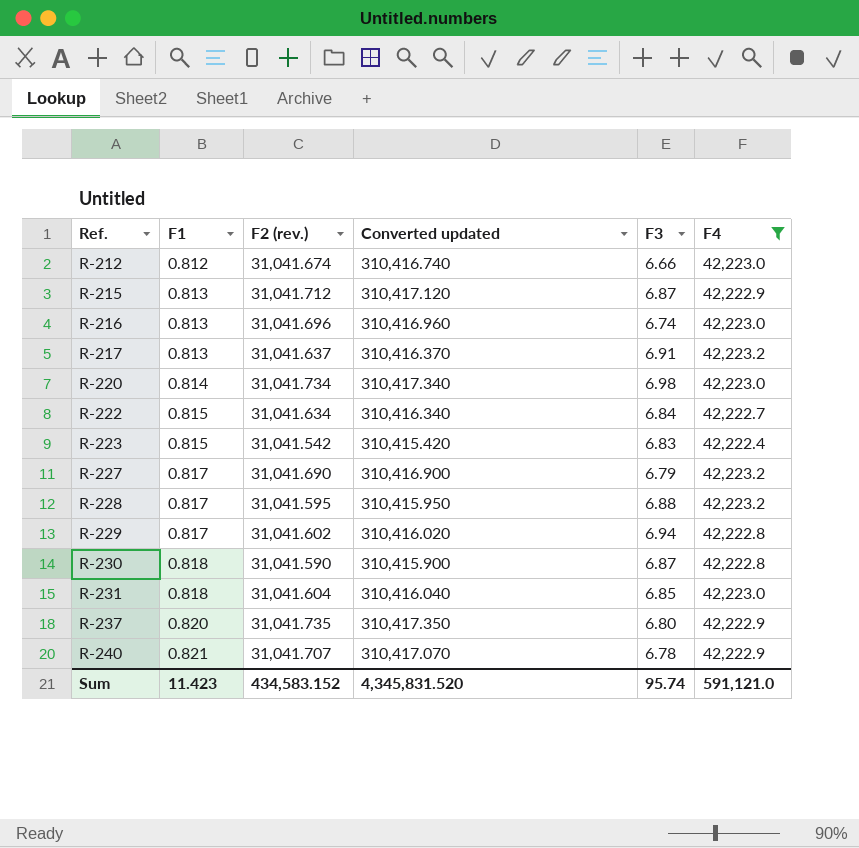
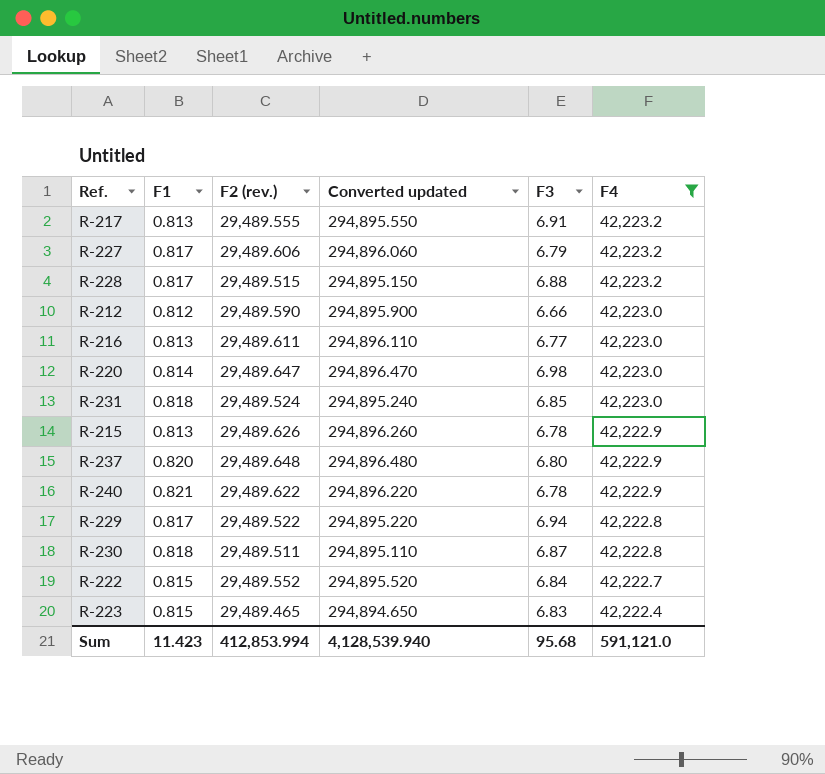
row order: Ref. ascending -> F4 descending
R-217 | F2 (rev.): 31,041.637 -> 29,489.555
R-217 | Converted updated: 310,416.370 -> 294,895.550
R-227 | F2 (rev.): 31,041.690 -> 29,489.606
R-227 | Converted updated: 310,416.900 -> 294,896.060
R-228 | F2 (rev.): 31,041.595 -> 29,489.515
R-228 | Converted updated: 310,415.950 -> 294,895.150
R-212 | F2 (rev.): 31,041.674 -> 29,489.590
R-212 | Converted updated: 310,416.740 -> 294,895.900
R-216 | F2 (rev.): 31,041.696 -> 29,489.611
R-216 | Converted updated: 310,416.960 -> 294,896.110
R-216 | F3: 6.74 -> 6.77
R-220 | F2 (rev.): 31,041.734 -> 29,489.647
R-220 | Converted updated: 310,417.340 -> 294,896.470
R-231 | F2 (rev.): 31,041.604 -> 29,489.524
R-231 | Converted updated: 310,416.040 -> 294,895.240
R-215 | F2 (rev.): 31,041.712 -> 29,489.626
R-215 | Converted updated: 310,417.120 -> 294,896.260
R-215 | F3: 6.87 -> 6.78
R-237 | F2 (rev.): 31,041.735 -> 29,489.648
R-237 | Converted updated: 310,417.350 -> 294,896.480
R-240 | F2 (rev.): 31,041.707 -> 29,489.622
R-240 | Converted updated: 310,417.070 -> 294,896.220
R-229 | F2 (rev.): 31,041.602 -> 29,489.522
R-229 | Converted updated: 310,416.020 -> 294,895.220
R-230 | F2 (rev.): 31,041.590 -> 29,489.511
R-230 | Converted updated: 310,415.900 -> 294,895.110
R-222 | F2 (rev.): 31,041.634 -> 29,489.552
R-222 | Converted updated: 310,416.340 -> 294,895.520
R-223 | F2 (rev.): 31,041.542 -> 29,489.465
R-223 | Converted updated: 310,415.420 -> 294,894.650
Sum | F2 (rev.): 434,583.152 -> 412,853.994
Sum | Converted updated: 4,345,831.520 -> 4,128,539.940
Sum | F3: 95.74 -> 95.68

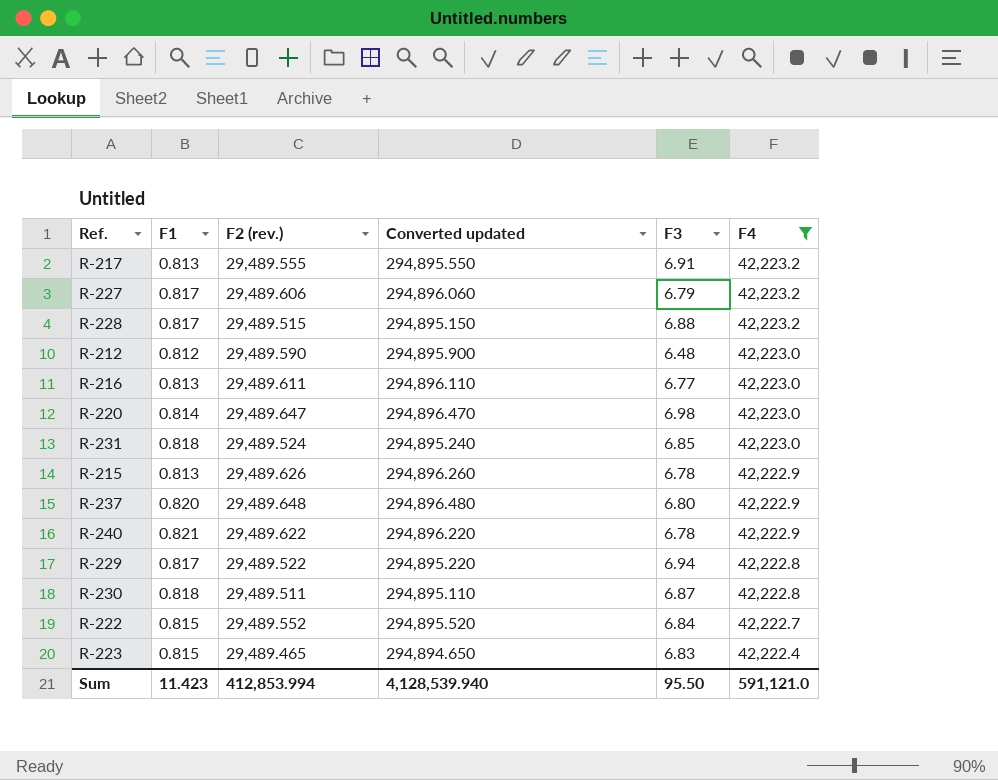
R-212 | F3: 6.66 -> 6.48
Sum | F3: 95.68 -> 95.50

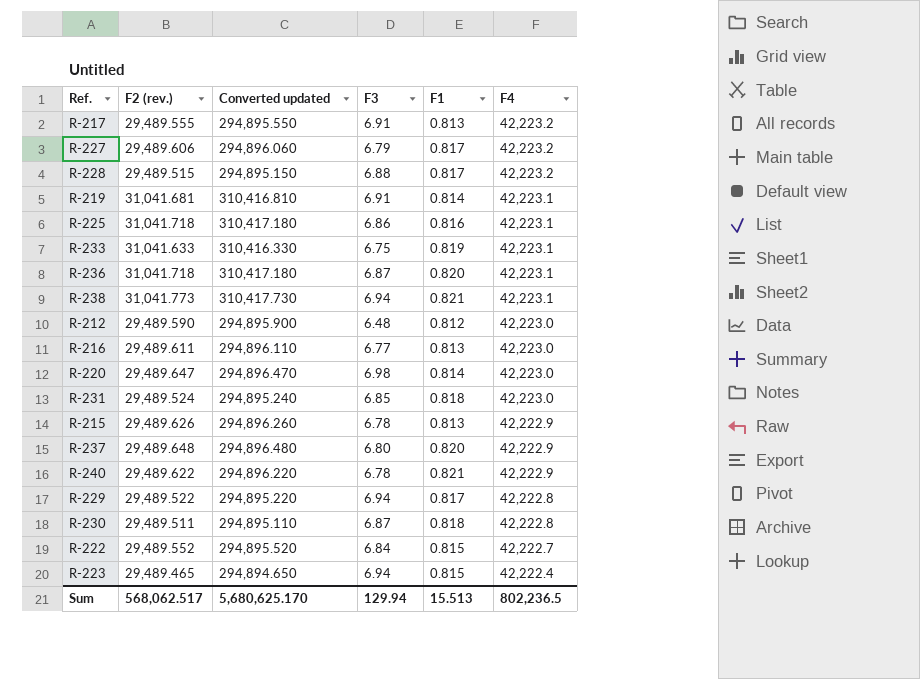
filter: F4 != 42,223.1 -> none
column F1 | position: 2 -> 5
R-223 | F3: 6.83 -> 6.94
Sum | F2 (rev.): 412,853.994 -> 568,062.517
Sum | Converted updated: 4,128,539.940 -> 5,680,625.170
Sum | F3: 95.50 -> 129.94
Sum | F1: 11.423 -> 15.513
Sum | F4: 591,121.0 -> 802,236.5

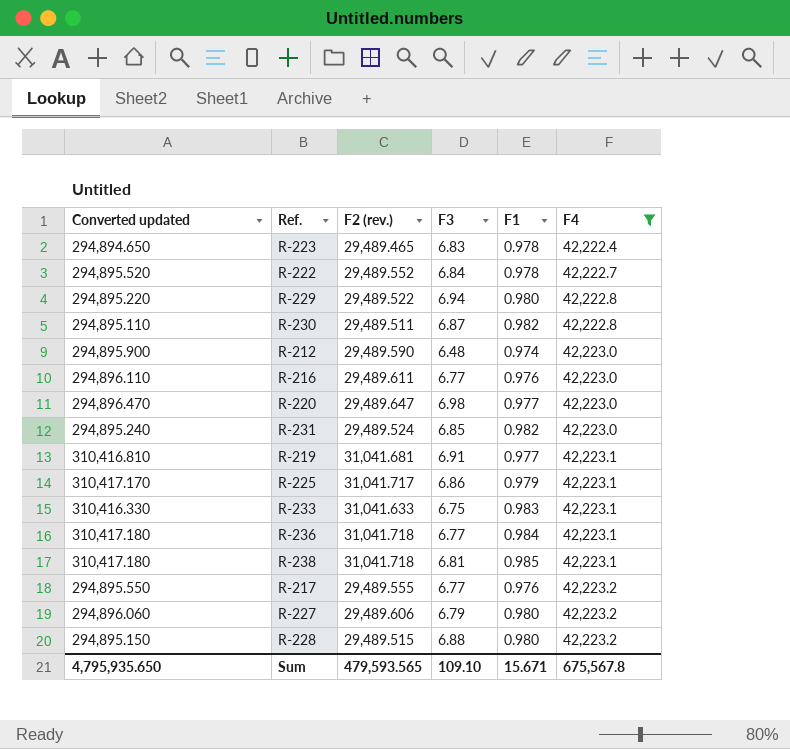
filter: none -> F4 != 42,222.9
row order: F4 descending -> F4 ascending
column Converted updated | position: 3 -> 1
R-223 | F3: 6.94 -> 6.83
R-223 | F1: 0.815 -> 0.978
R-222 | F1: 0.815 -> 0.978
R-229 | F1: 0.817 -> 0.980
R-230 | F1: 0.818 -> 0.982
R-212 | F1: 0.812 -> 0.974
R-216 | F1: 0.813 -> 0.976
R-220 | F1: 0.814 -> 0.977
R-231 | F1: 0.818 -> 0.982
R-219 | F1: 0.814 -> 0.977
R-225 | Converted updated: 310,417.180 -> 310,417.170
R-225 | F2 (rev.): 31,041.718 -> 31,041.717
R-225 | F1: 0.816 -> 0.979
R-233 | F1: 0.819 -> 0.983
R-236 | F3: 6.87 -> 6.77
R-236 | F1: 0.820 -> 0.984
R-238 | Converted updated: 310,417.730 -> 310,417.180
R-238 | F2 (rev.): 31,041.773 -> 31,041.718
R-238 | F3: 6.94 -> 6.81
R-238 | F1: 0.821 -> 0.985
R-217 | F3: 6.91 -> 6.77
R-217 | F1: 0.813 -> 0.976
R-227 | F1: 0.817 -> 0.980
R-228 | F1: 0.817 -> 0.980
Sum | Converted updated: 5,680,625.170 -> 4,795,935.650
Sum | F2 (rev.): 568,062.517 -> 479,593.565
Sum | F3: 129.94 -> 109.10
Sum | F1: 15.513 -> 15.671
Sum | F4: 802,236.5 -> 675,567.8

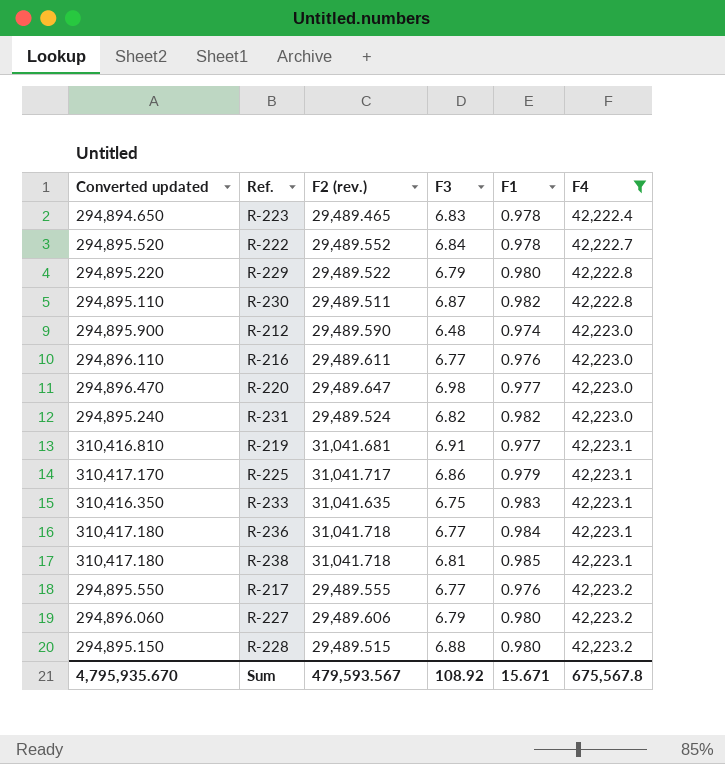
R-229 | F3: 6.94 -> 6.79
R-231 | F3: 6.85 -> 6.82
R-233 | Converted updated: 310,416.330 -> 310,416.350
R-233 | F2 (rev.): 31,041.633 -> 31,041.635
Sum | Converted updated: 4,795,935.650 -> 4,795,935.670
Sum | F2 (rev.): 479,593.565 -> 479,593.567
Sum | F3: 109.10 -> 108.92

